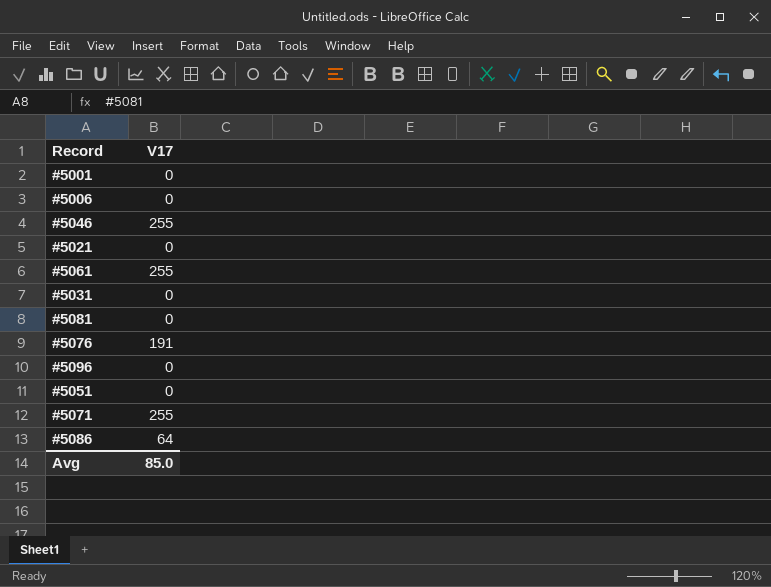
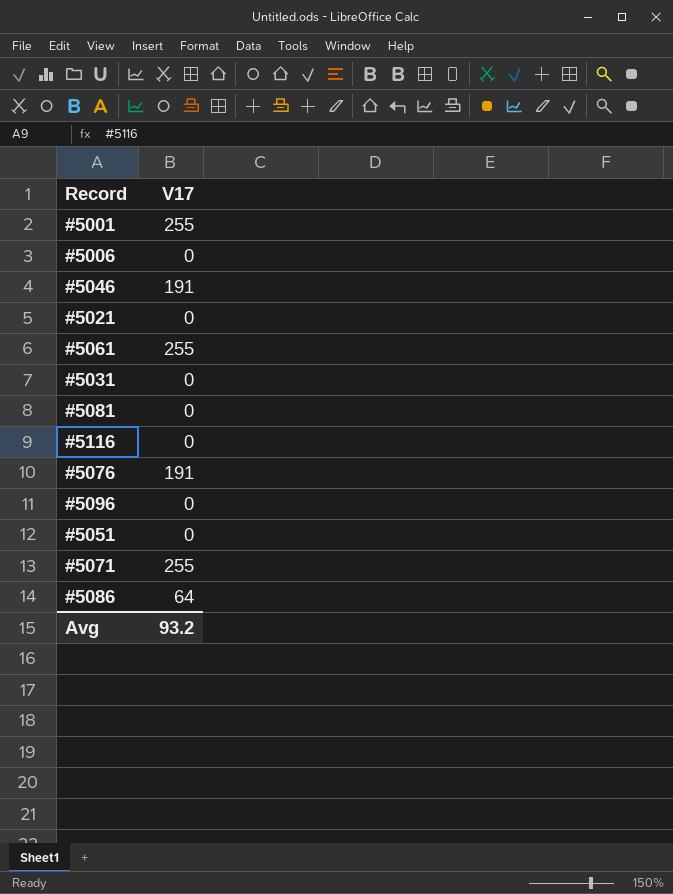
#5001 | V17: 0 -> 255
#5046 | V17: 255 -> 191
row #5116: none -> 0
Avg | V17: 85.0 -> 93.2

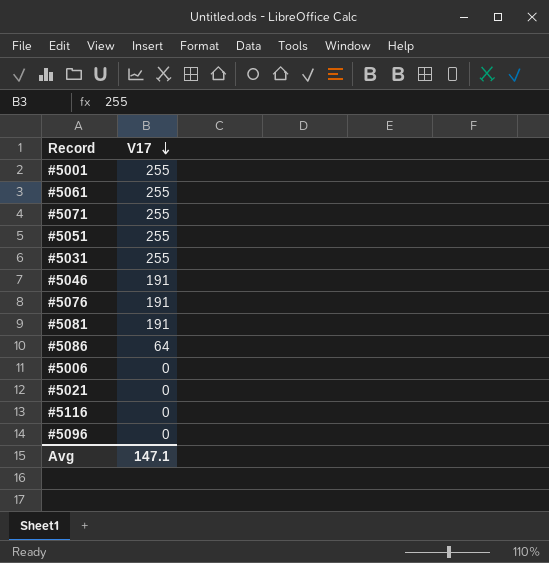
row order: none -> V17 descending
#5051 | V17: 0 -> 255
#5031 | V17: 0 -> 255
#5081 | V17: 0 -> 191
Avg | V17: 93.2 -> 147.1

